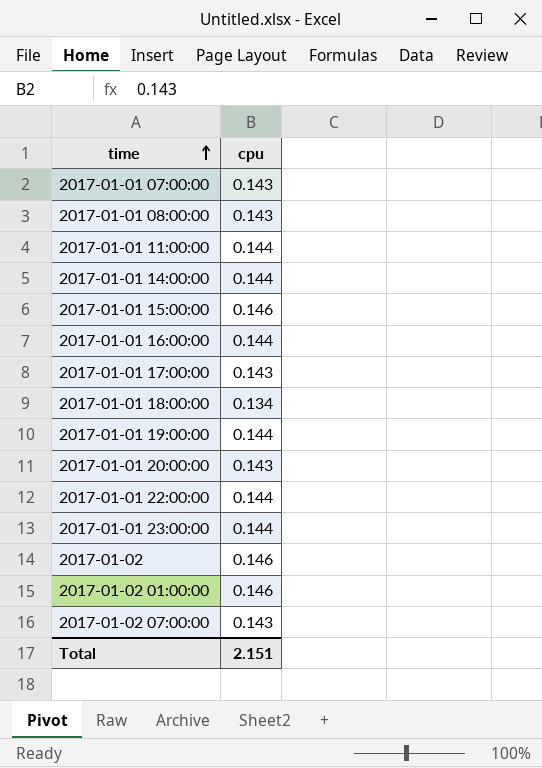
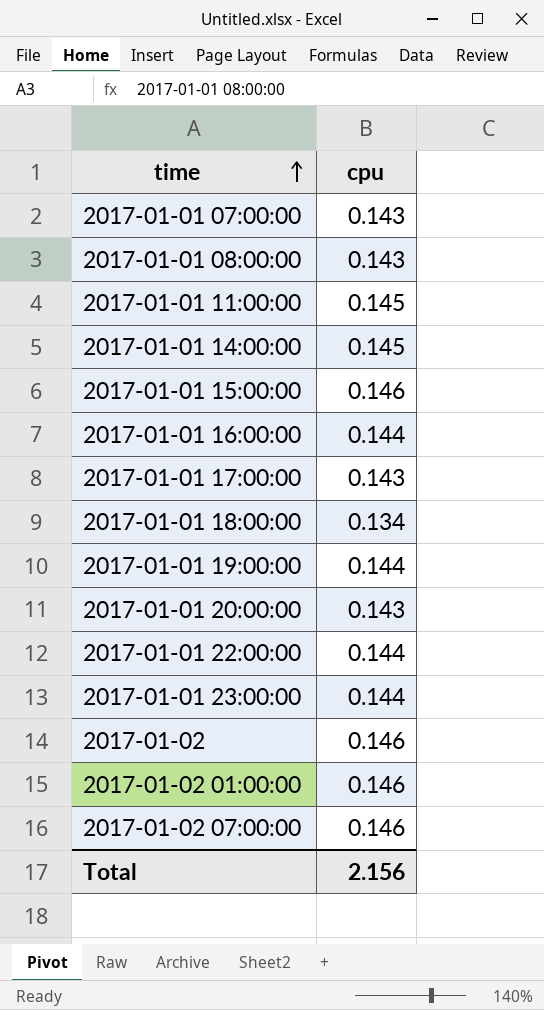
2017-01-01 11:00:00 | cpu: 0.144 -> 0.145
2017-01-01 14:00:00 | cpu: 0.144 -> 0.145
2017-01-02 07:00:00 | cpu: 0.143 -> 0.146
Total | cpu: 2.151 -> 2.156

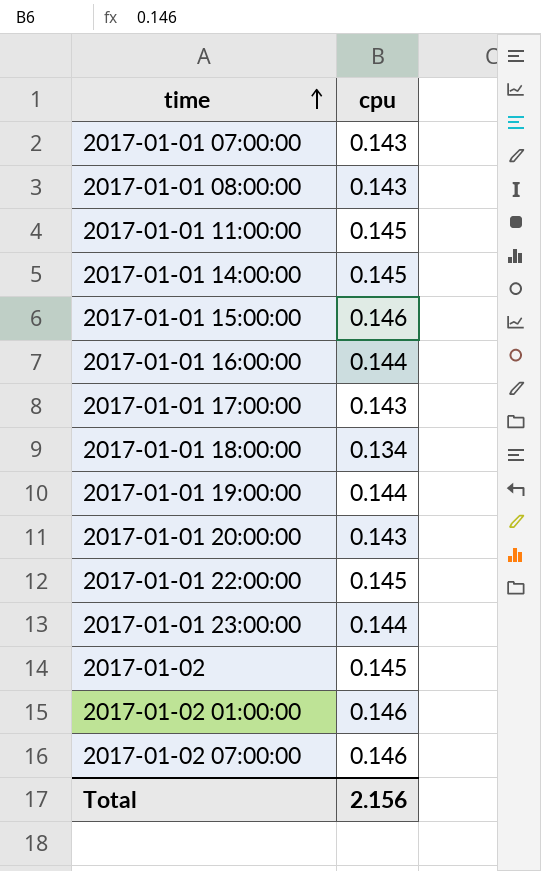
2017-01-01 22:00:00 | cpu: 0.144 -> 0.145
2017-01-02 | cpu: 0.146 -> 0.145

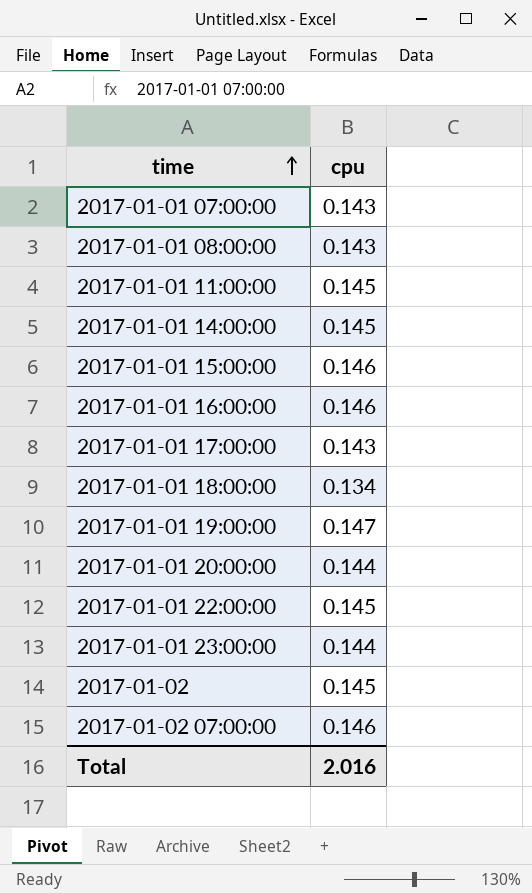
row 2017-01-02 01:00:00: 0.146 -> none
2017-01-01 16:00:00 | cpu: 0.144 -> 0.146
2017-01-01 19:00:00 | cpu: 0.144 -> 0.147
2017-01-01 20:00:00 | cpu: 0.143 -> 0.144
Total | cpu: 2.156 -> 2.016

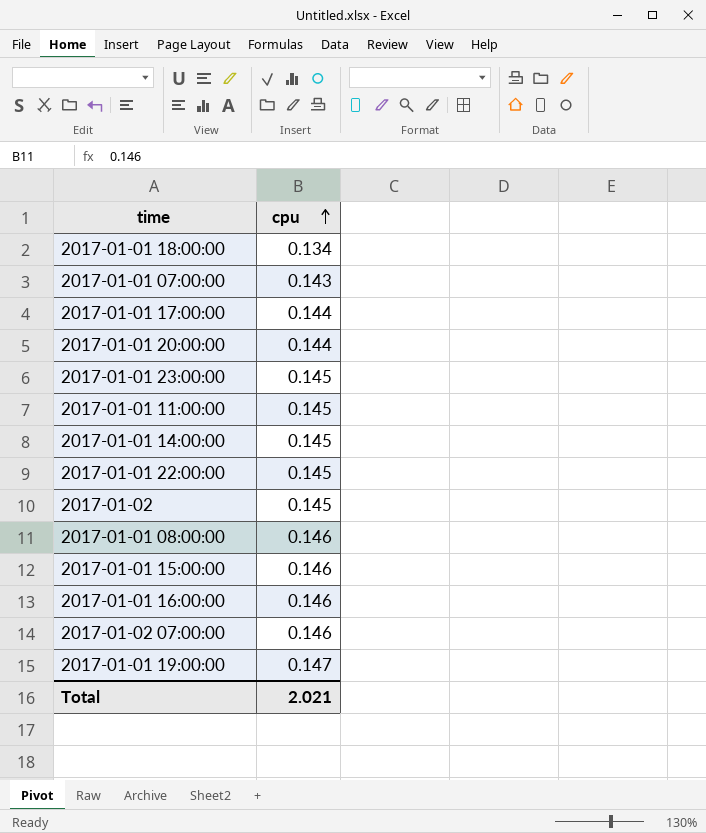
row order: time ascending -> cpu ascending
2017-01-01 17:00:00 | cpu: 0.143 -> 0.144
2017-01-01 23:00:00 | cpu: 0.144 -> 0.145
2017-01-01 08:00:00 | cpu: 0.143 -> 0.146
Total | cpu: 2.016 -> 2.021

